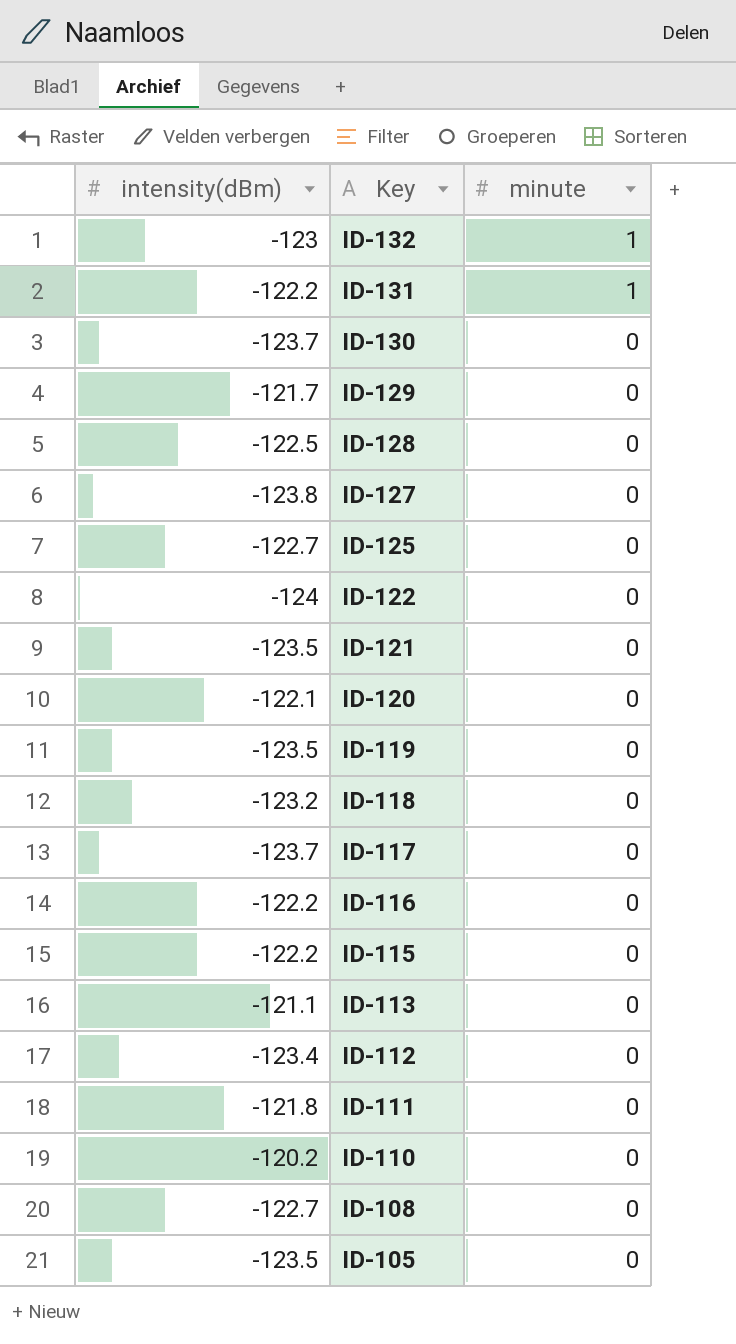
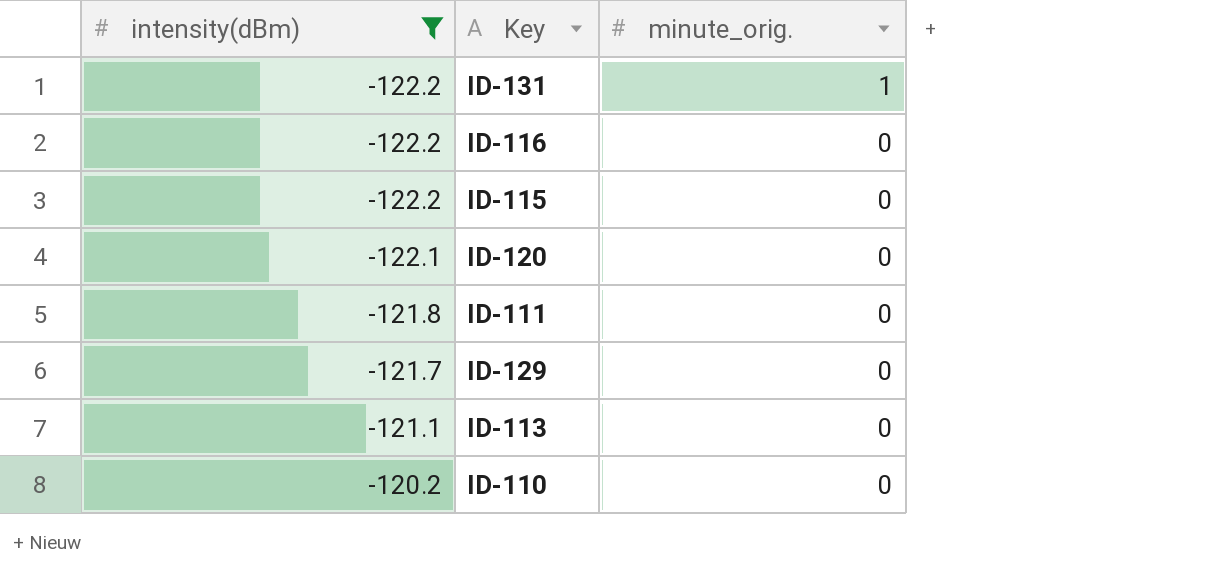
filter: none -> intensity(dBm) >= -122.2
row order: Key descending -> intensity(dBm) ascending
column name: minute -> minute_orig.

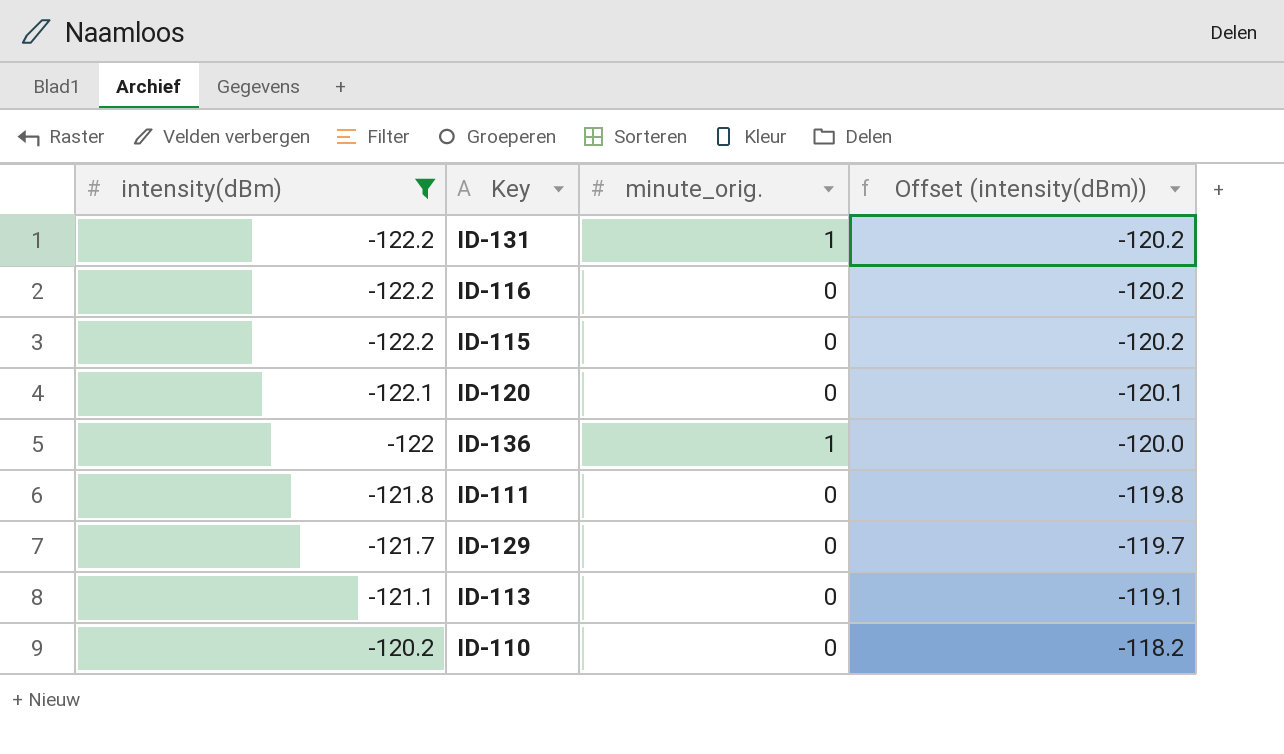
column Offset (intensity(dBm)) | formula: none -> [intensity(dBm)] + 2
row ID-136: none -> -122 | 1 | -120.0

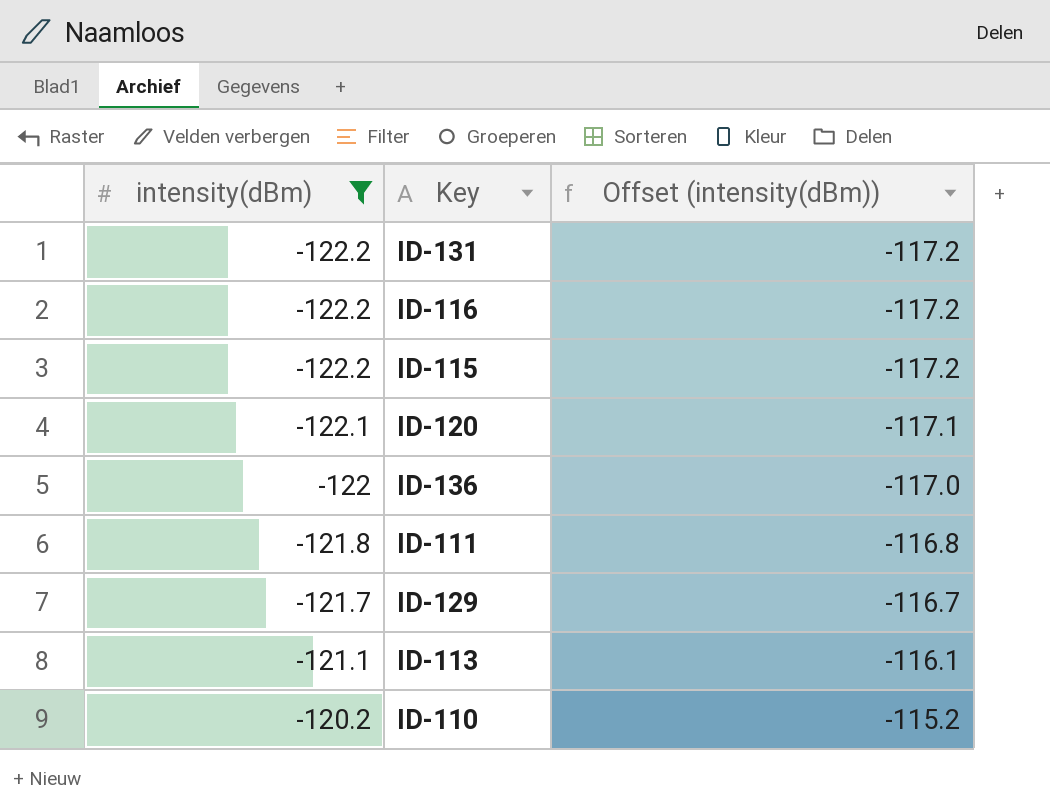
column minute_orig. | position: 3 -> none
column Offset (intensity(dBm)) | formula: [intensity(dBm)] + 2 -> [intensity(dBm)] + 5

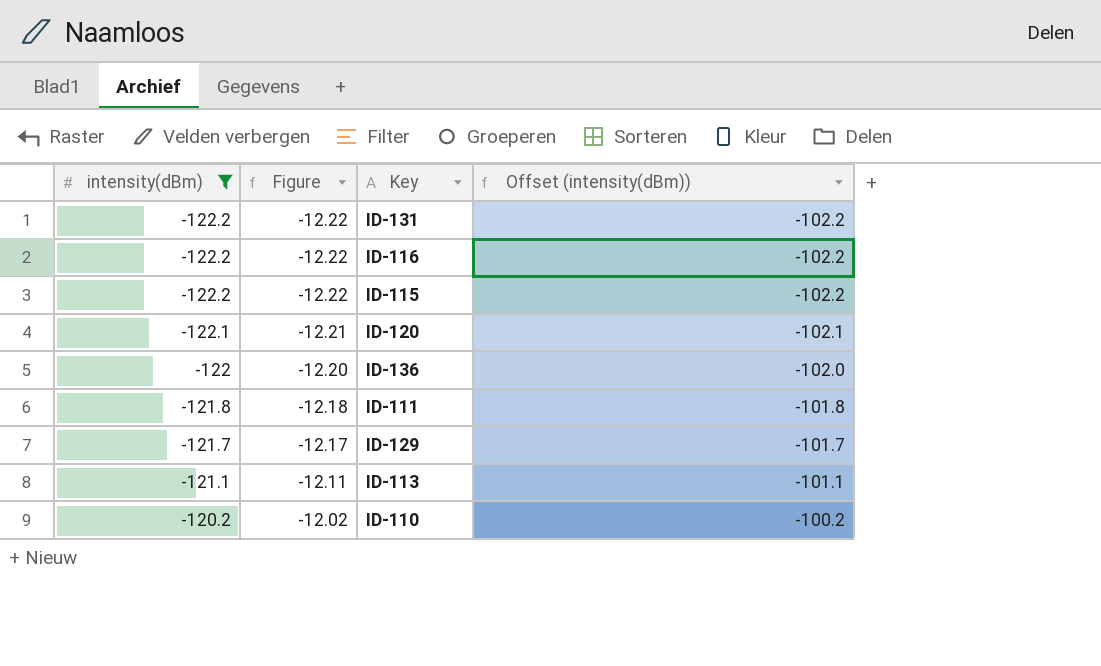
column Figure | formula: none -> [intensity(dBm)] * 0.1
column Offset (intensity(dBm)) | formula: [intensity(dBm)] + 5 -> [intensity(dBm)] + 20

